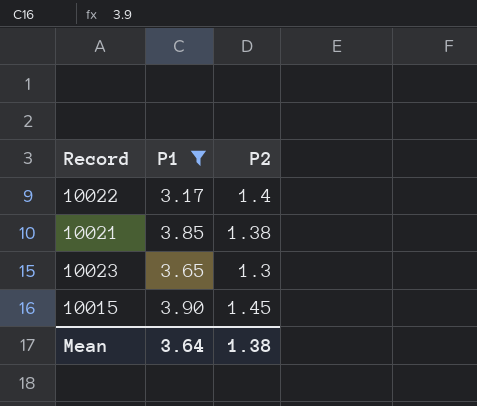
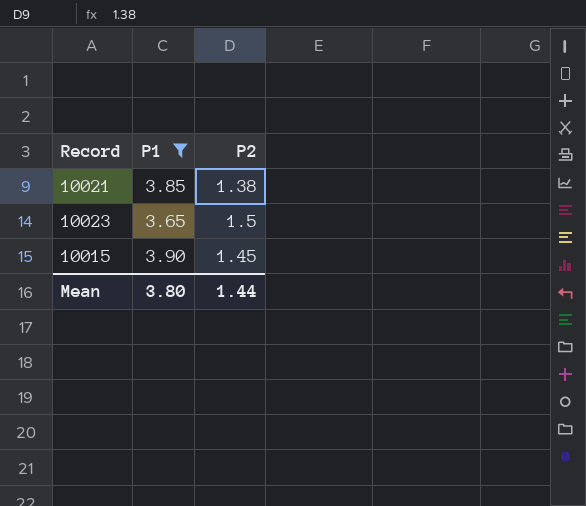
row 10022: 3.17 | 1.4 -> none
10023 | P2: 1.3 -> 1.5
Mean | P1: 3.64 -> 3.80
Mean | P2: 1.38 -> 1.44

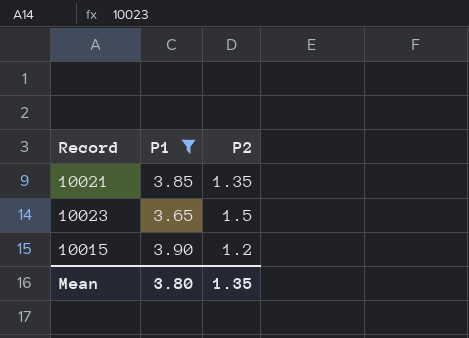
10021 | P2: 1.38 -> 1.35
10015 | P2: 1.45 -> 1.2
Mean | P2: 1.44 -> 1.35

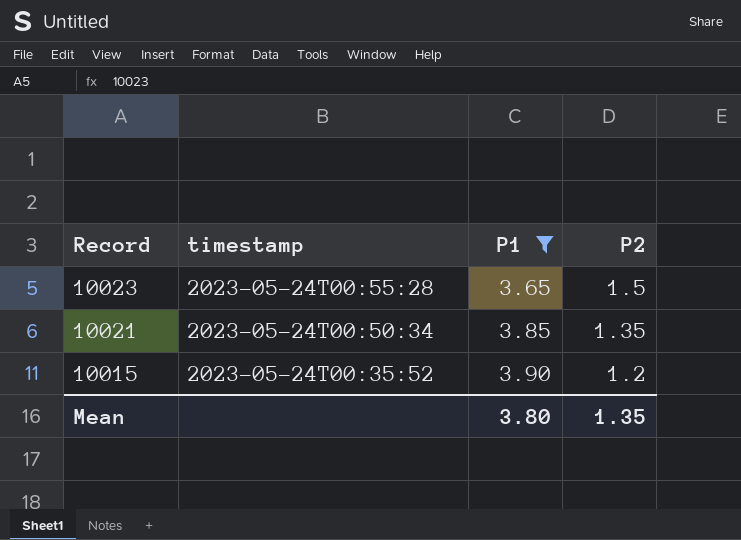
row order: none -> Record descending
column timestamp | position: none -> 2

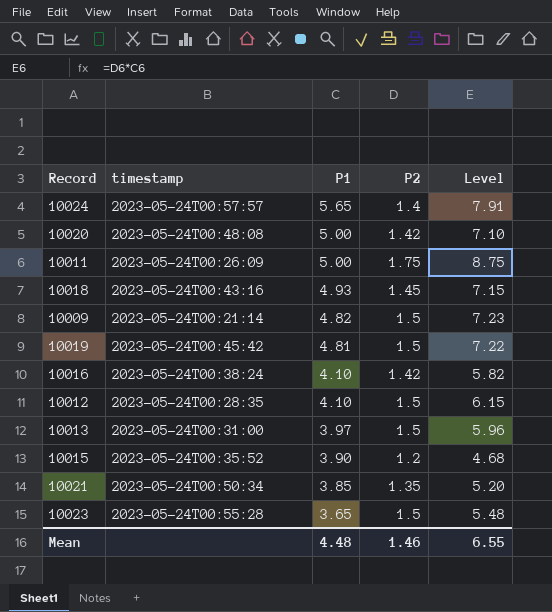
filter: P1 <= 3.90 -> none
row order: Record descending -> P1 descending
column Level | formula: none -> [P1] * [P2]
Mean | P1: 3.80 -> 4.48
Mean | P2: 1.35 -> 1.46

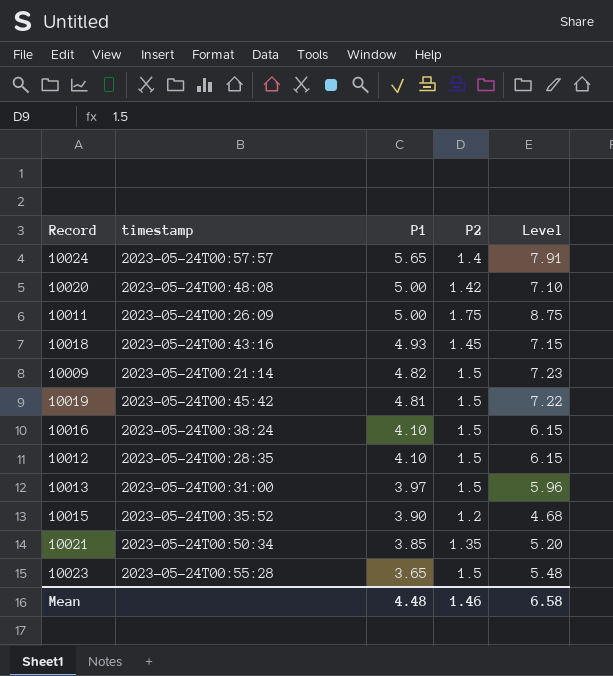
10016 | P2: 1.42 -> 1.5
10016 | Level: 5.82 -> 6.15
Mean | Level: 6.55 -> 6.58

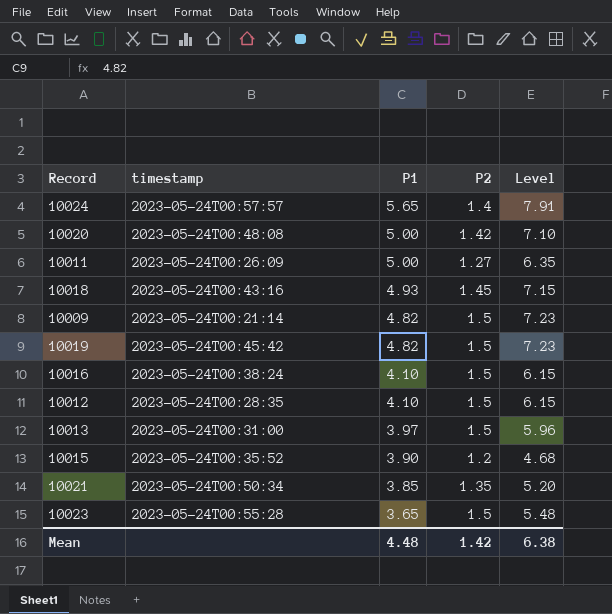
10011 | P2: 1.75 -> 1.27
10011 | Level: 8.75 -> 6.35
10019 | P1: 4.81 -> 4.82
10019 | Level: 7.22 -> 7.23
Mean | P2: 1.46 -> 1.42
Mean | Level: 6.58 -> 6.38

